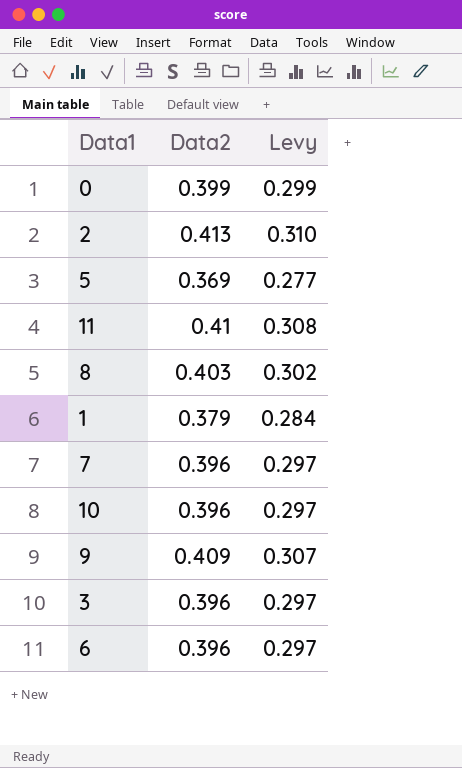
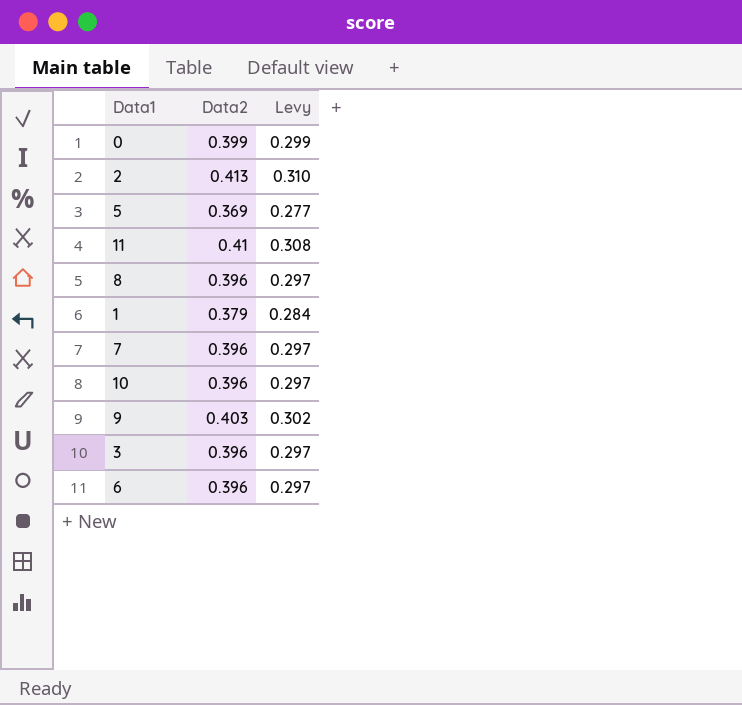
8 | Data2: 0.403 -> 0.396
8 | Levy: 0.302 -> 0.297
9 | Data2: 0.409 -> 0.403
9 | Levy: 0.307 -> 0.302

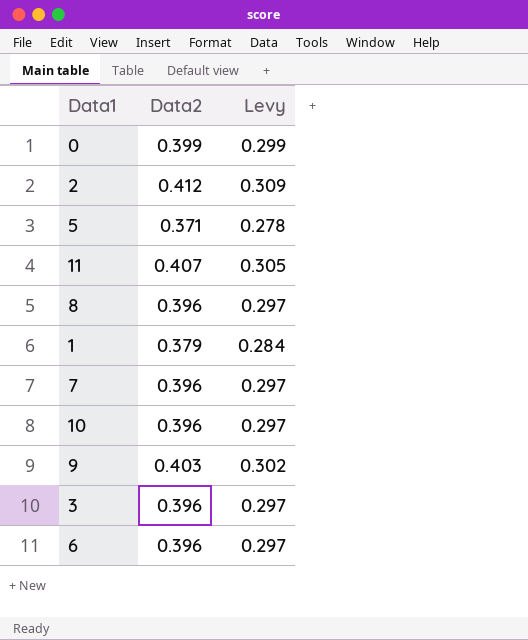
2 | Data2: 0.413 -> 0.412
2 | Levy: 0.310 -> 0.309
5 | Data2: 0.369 -> 0.371
5 | Levy: 0.277 -> 0.278
11 | Data2: 0.41 -> 0.407
11 | Levy: 0.308 -> 0.305

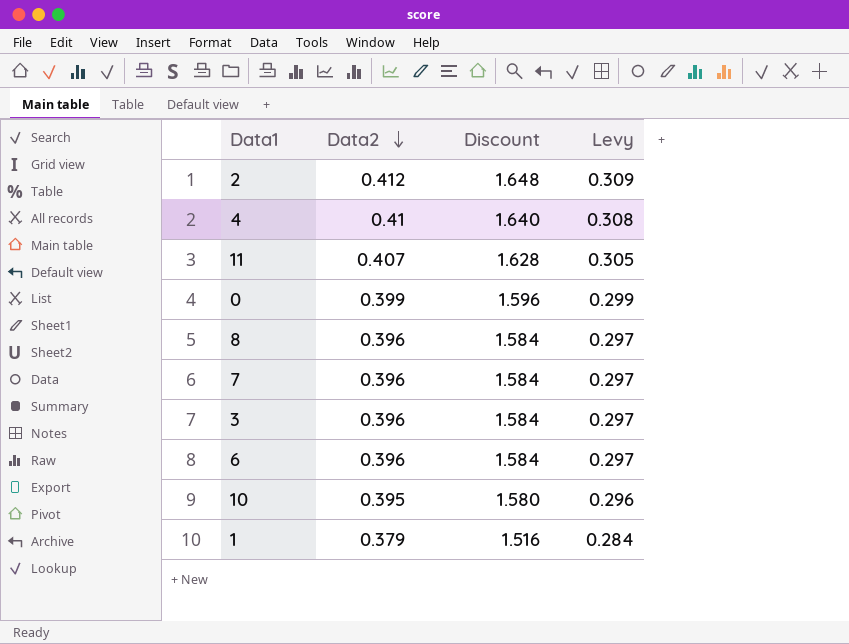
row order: none -> Data2 descending
column Discount | formula: none -> [Data2] * 4
row 5: 0.371 | 0.278 -> none
row 9: 0.403 | 0.302 -> none
row 4: none -> 0.41 | 1.640 | 0.308
10 | Data2: 0.396 -> 0.395
10 | Levy: 0.297 -> 0.296

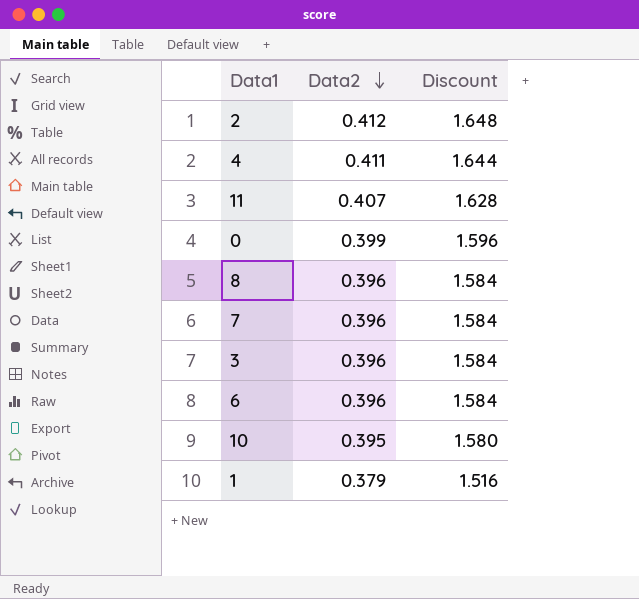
column Levy | formula: [Data2] * 0.75 -> none
4 | Data2: 0.41 -> 0.411
4 | Discount: 1.640 -> 1.644

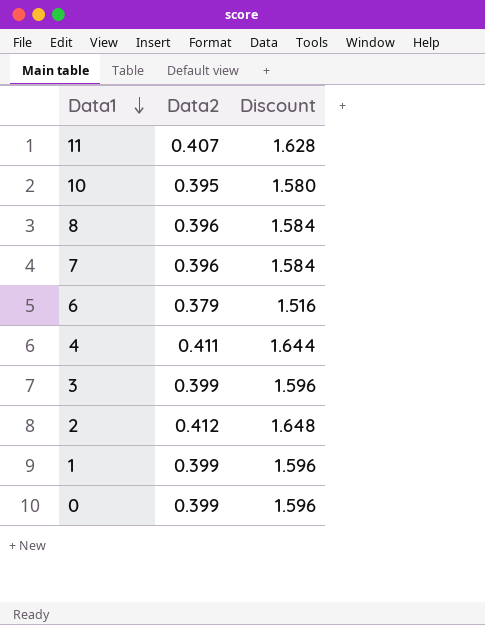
row order: Data2 descending -> Data1 descending
6 | Data2: 0.396 -> 0.379
6 | Discount: 1.584 -> 1.516
3 | Data2: 0.396 -> 0.399
3 | Discount: 1.584 -> 1.596
1 | Data2: 0.379 -> 0.399
1 | Discount: 1.516 -> 1.596

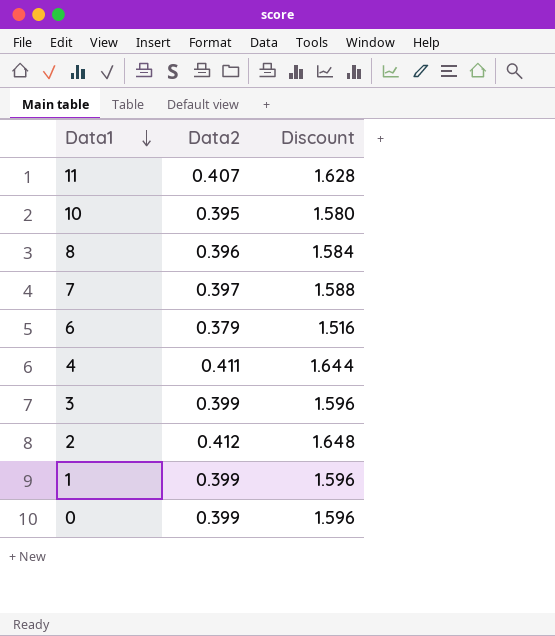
7 | Data2: 0.396 -> 0.397
7 | Discount: 1.584 -> 1.588

